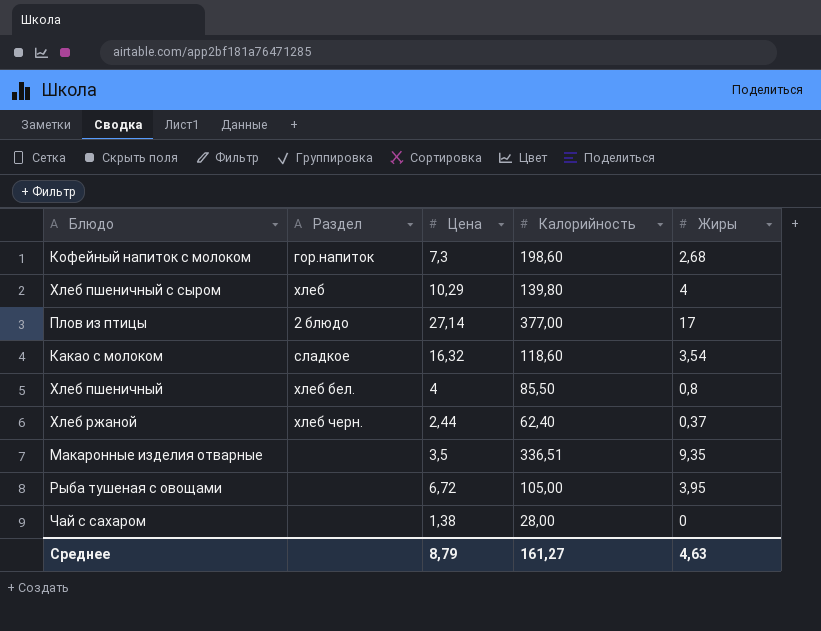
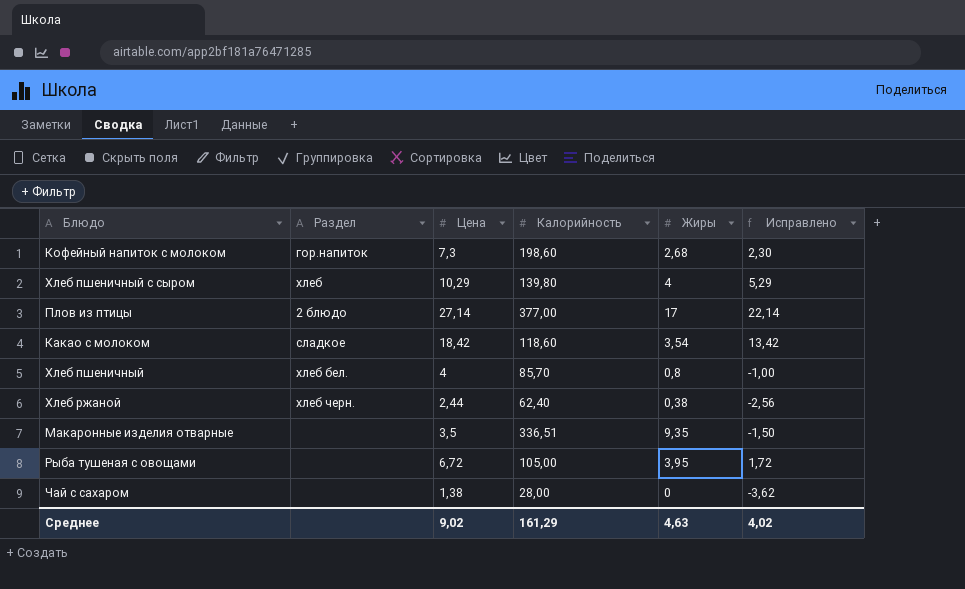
column Исправлено | formula: none -> [Цена] - 5
Какао с молоком | Цена: 16,32 -> 18,42
Хлеб пшеничный | Калорийность: 85,50 -> 85,70
Хлеб ржаной | Жиры: 0,37 -> 0,38
Среднее | Цена: 8,79 -> 9,02
Среднее | Калорийность: 161,27 -> 161,29

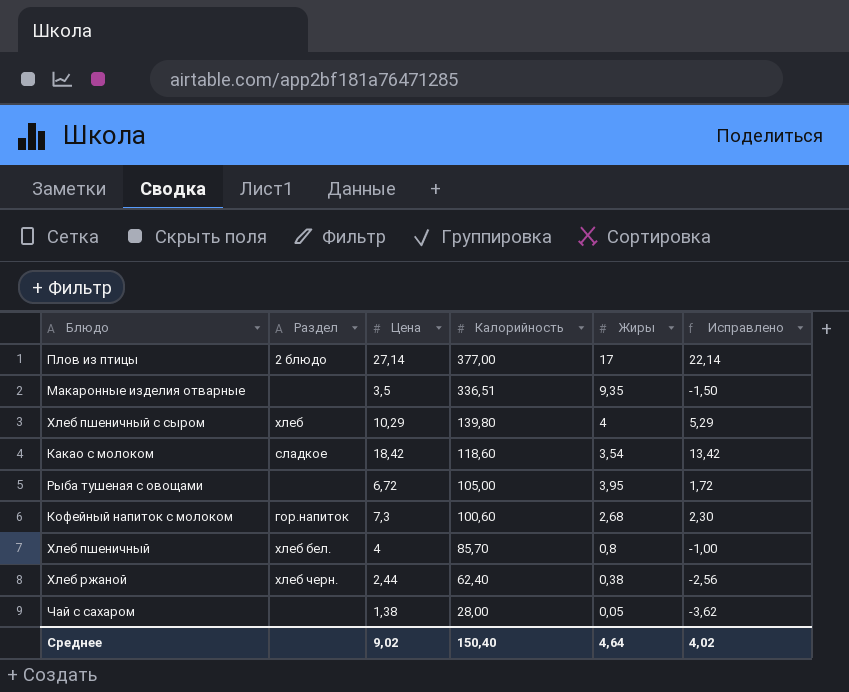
row order: none -> Калорийность descending
Кофейный напиток с молоком | Калорийность: 198,60 -> 100,60
Чай с сахаром | Жиры: 0 -> 0,05
Среднее | Калорийность: 161,29 -> 150,40
Среднее | Жиры: 4,63 -> 4,64

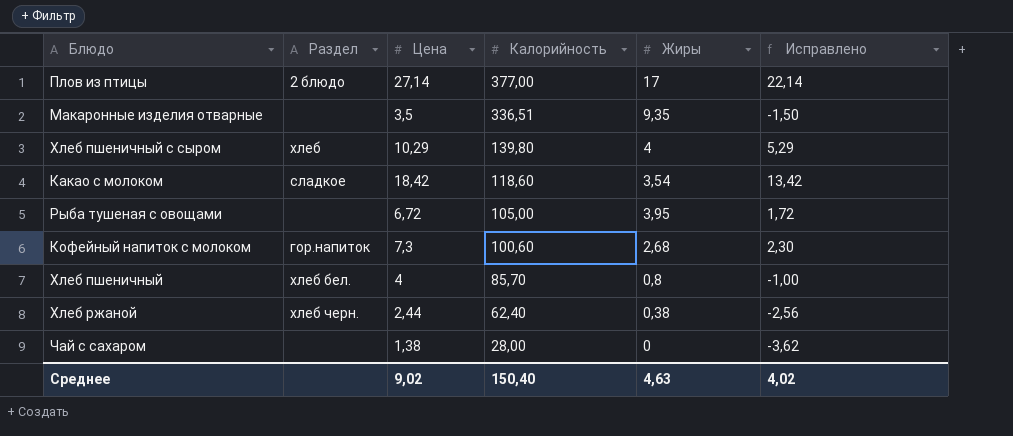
Чай с сахаром | Жиры: 0,05 -> 0
Среднее | Жиры: 4,64 -> 4,63

